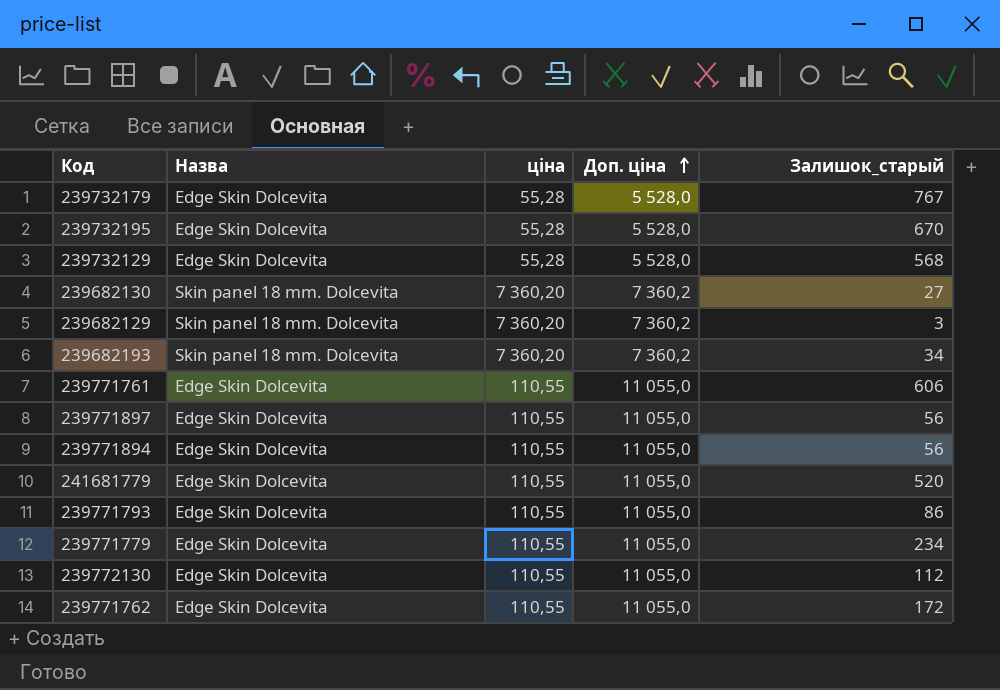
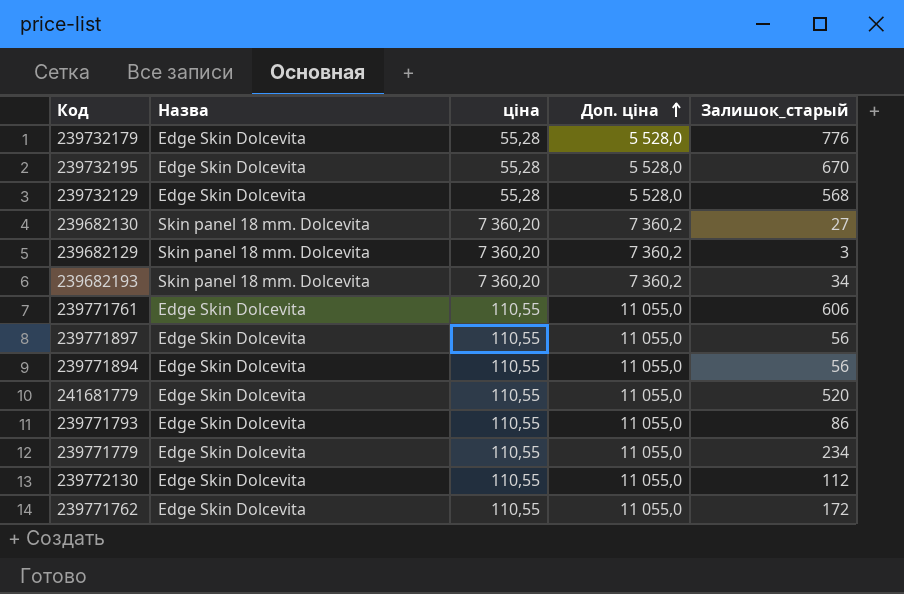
239732179 | Залишок_старый: 767 -> 776

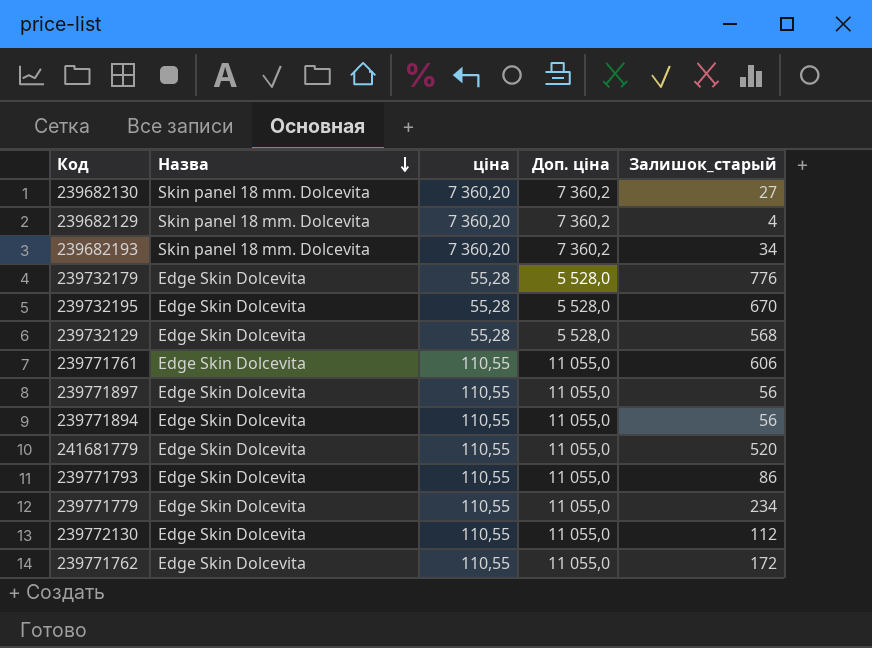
row order: Доп. ціна ascending -> Назва descending
239682129 | Залишок_старый: 3 -> 4

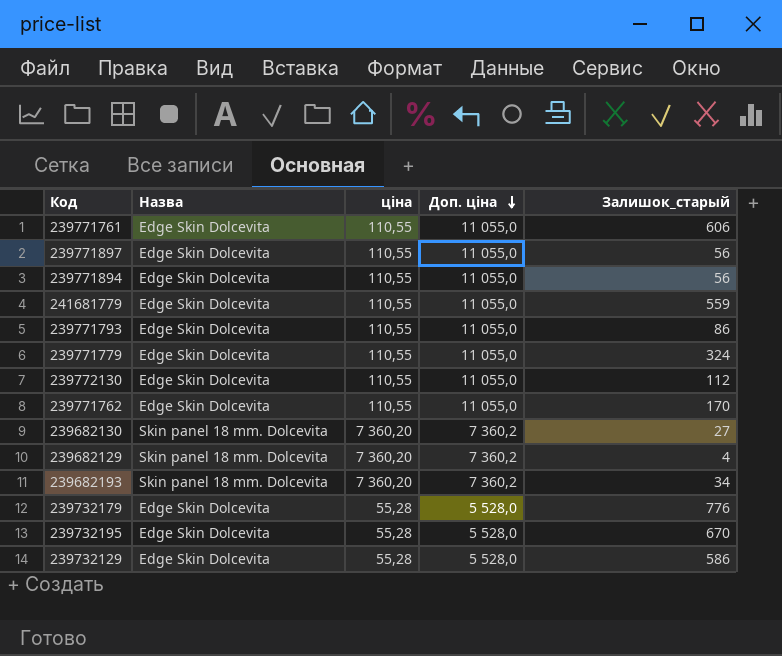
row order: Назва descending -> Доп. ціна descending
241681779 | Залишок_старый: 520 -> 559
239771779 | Залишок_старый: 234 -> 324
239771762 | Залишок_старый: 172 -> 170
239732129 | Залишок_старый: 568 -> 586

